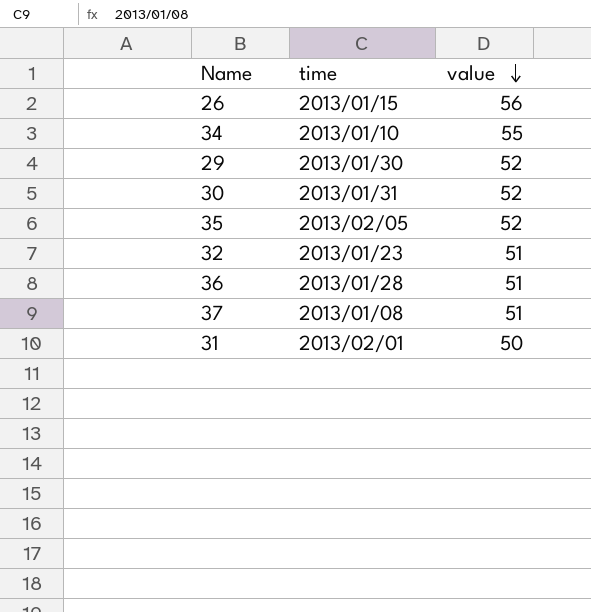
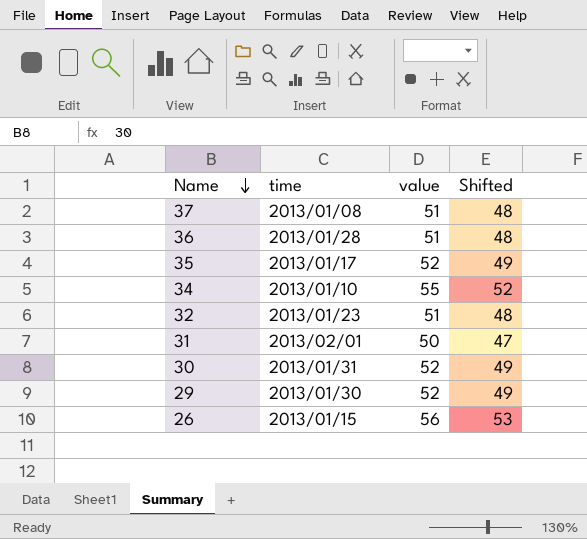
row order: value descending -> Name descending
column Shifted | formula: none -> [value] - 3
35 | time: 2013/02/05 -> 2013/01/17

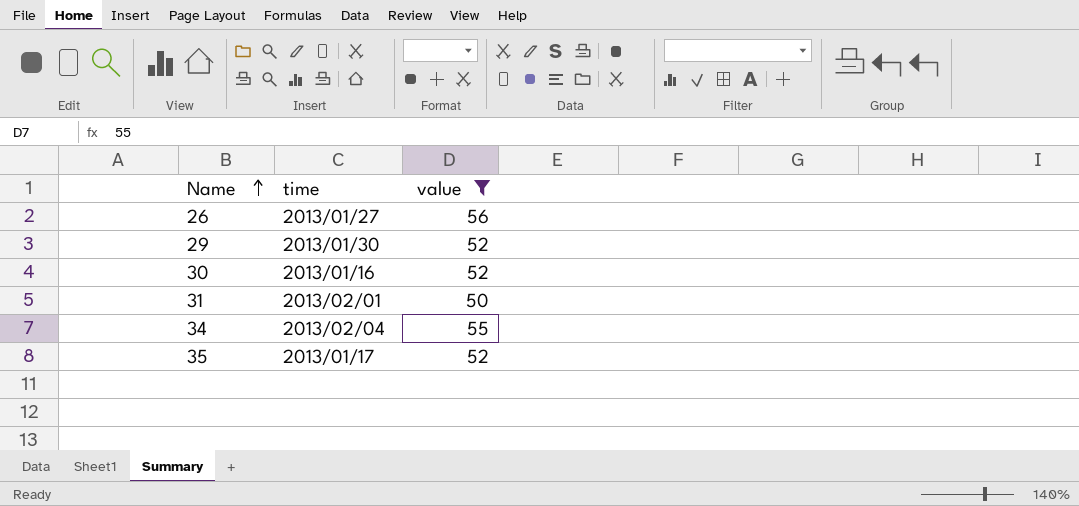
filter: none -> value != 51
row order: Name descending -> Name ascending
column Shifted | formula: [value] - 3 -> none
26 | time: 2013/01/15 -> 2013/01/27
30 | time: 2013/01/31 -> 2013/01/16
34 | time: 2013/01/10 -> 2013/02/04

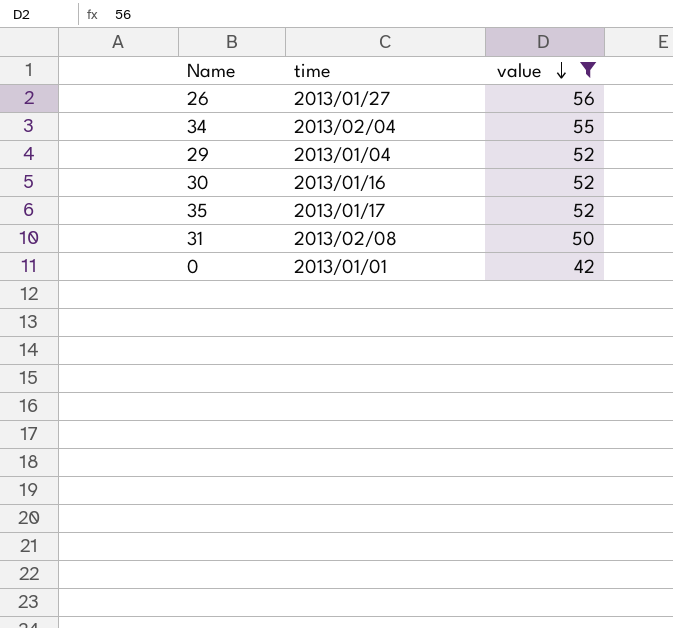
row order: Name ascending -> value descending
29 | time: 2013/01/30 -> 2013/01/04
31 | time: 2013/02/01 -> 2013/02/08
row 0: none -> 2013/01/01 | 42

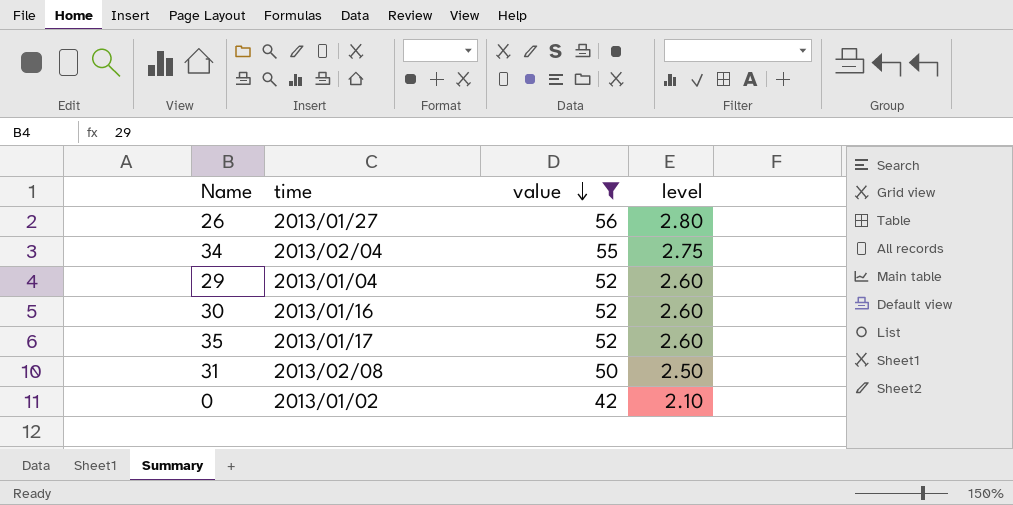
column level | formula: none -> [value] * 0.05
0 | time: 2013/01/01 -> 2013/01/02

